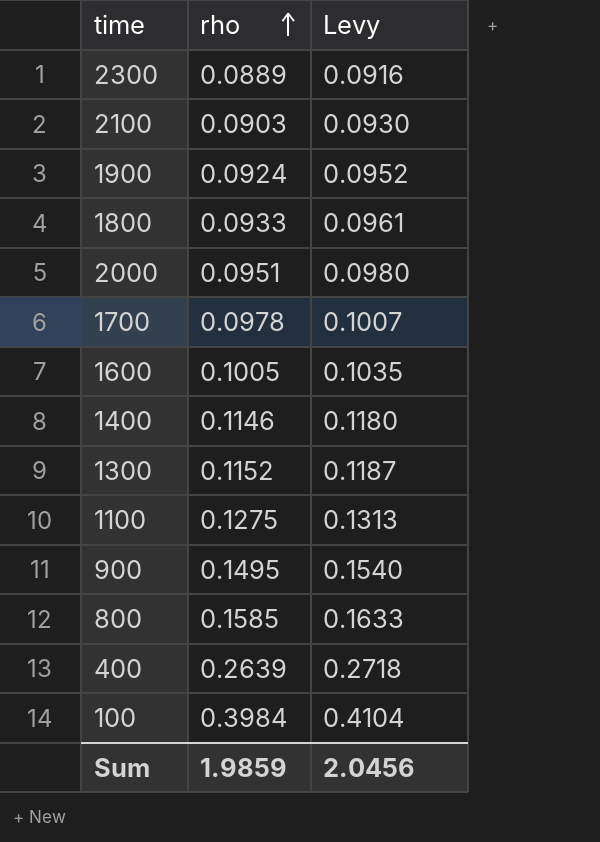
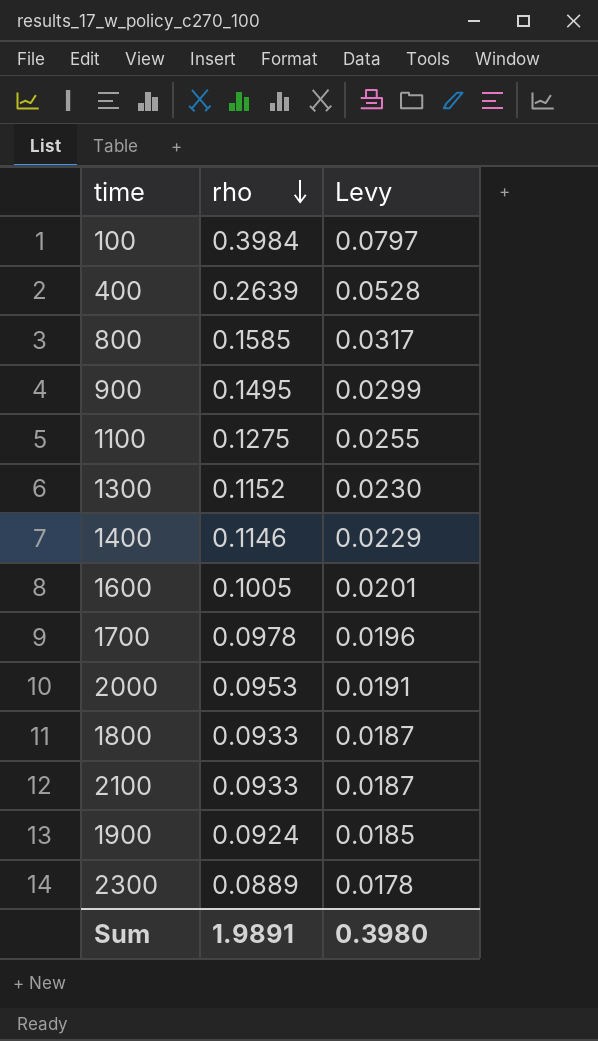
row order: rho ascending -> rho descending
column Levy | formula: [rho] * 1.03 -> [rho] * 0.2
2000 | rho: 0.0951 -> 0.0953
2100 | rho: 0.0903 -> 0.0933
Sum | rho: 1.9859 -> 1.9891
Sum | Levy: 2.0456 -> 0.3980

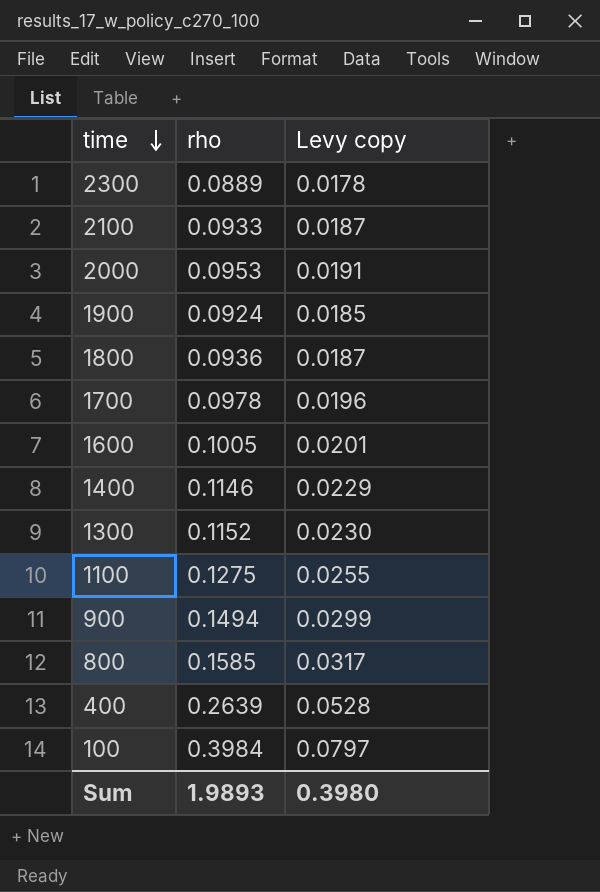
row order: rho descending -> time descending
column name: Levy -> Levy copy
1800 | rho: 0.0933 -> 0.0936
900 | rho: 0.1495 -> 0.1494
Sum | rho: 1.9891 -> 1.9893

